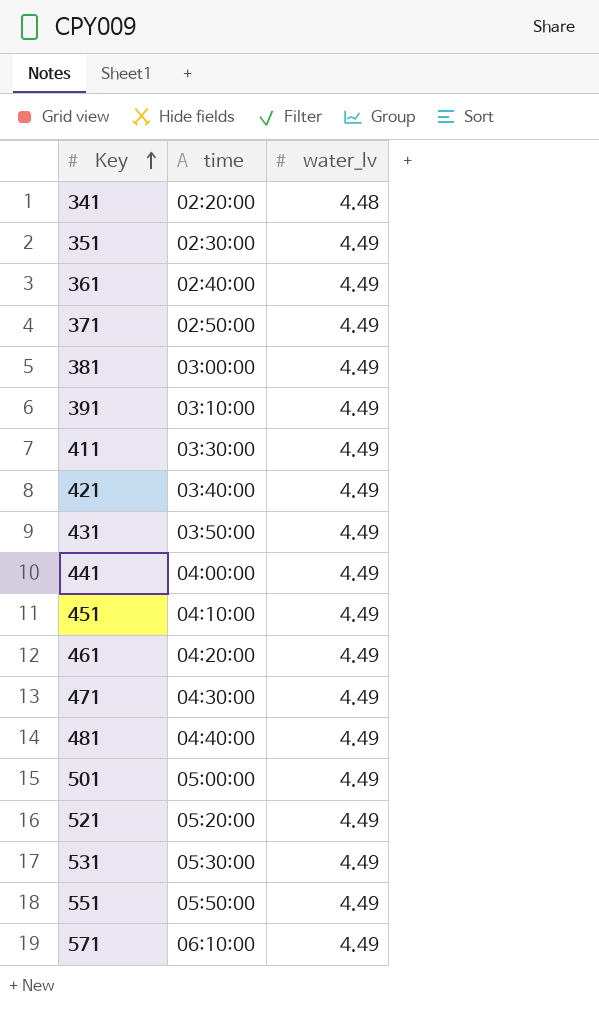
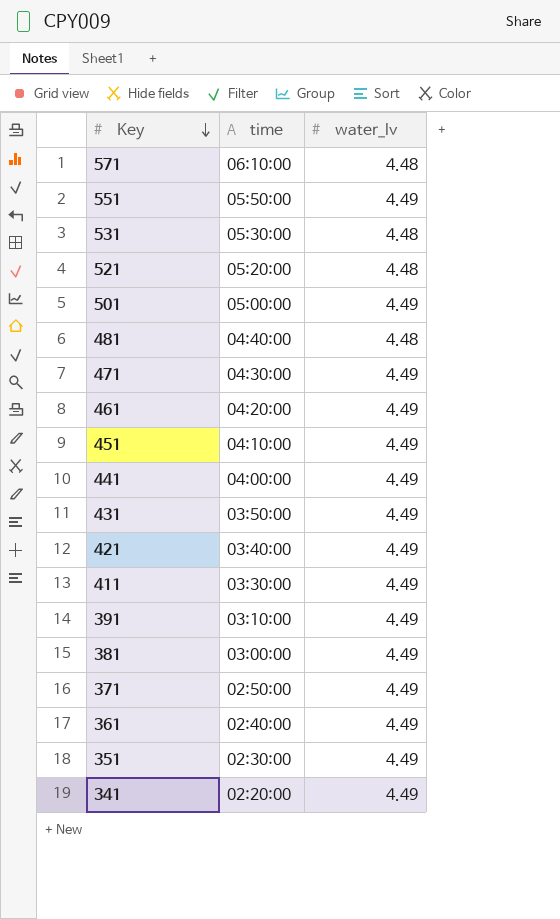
row order: Key ascending -> Key descending
571 | water_lv: 4.49 -> 4.48
531 | water_lv: 4.49 -> 4.48
521 | water_lv: 4.49 -> 4.48
481 | water_lv: 4.49 -> 4.48
341 | water_lv: 4.48 -> 4.49

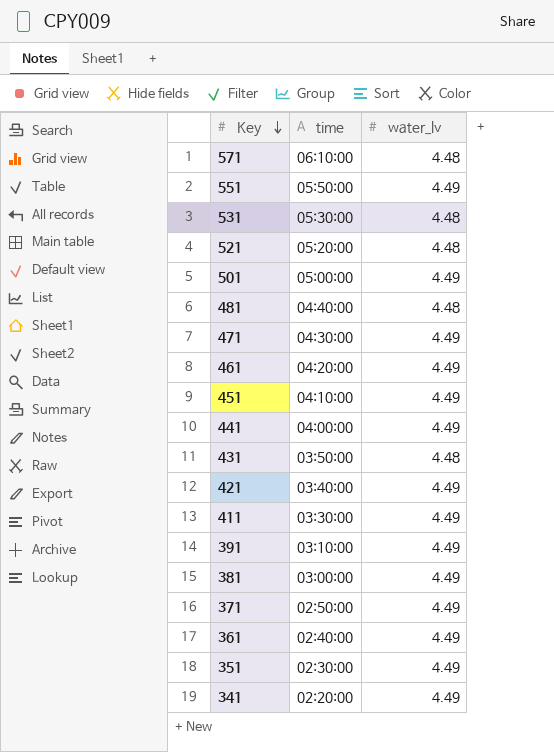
431 | water_lv: 4.49 -> 4.48

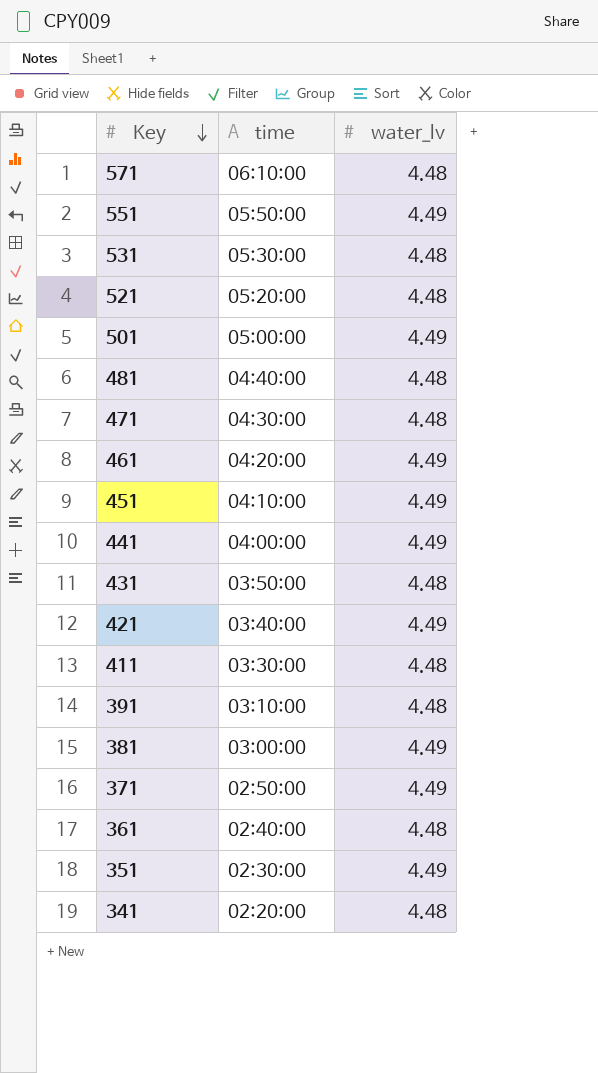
471 | water_lv: 4.49 -> 4.48
411 | water_lv: 4.49 -> 4.48
391 | water_lv: 4.49 -> 4.48
361 | water_lv: 4.49 -> 4.48
341 | water_lv: 4.49 -> 4.48

